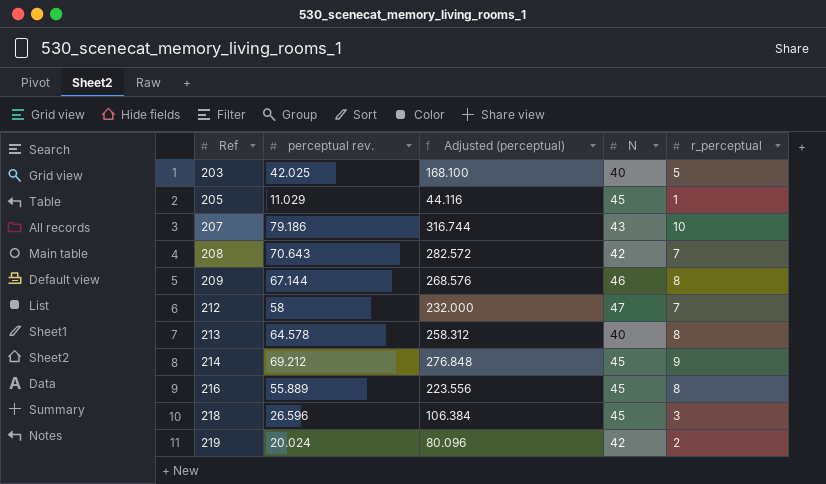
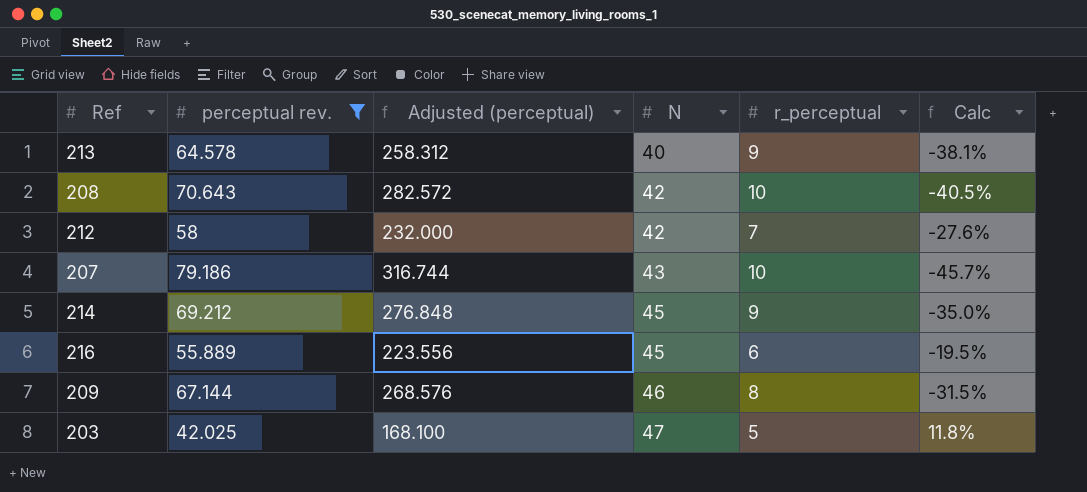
filter: none -> perceptual rev. >= 42.025
row order: Ref ascending -> N ascending
column Calc | formula: none -> ([N] - [perceptual rev.]) / [perceptual rev.]
213 | r_perceptual: 8 -> 9
208 | r_perceptual: 7 -> 10
212 | N: 47 -> 42
216 | r_perceptual: 8 -> 6
203 | N: 40 -> 47

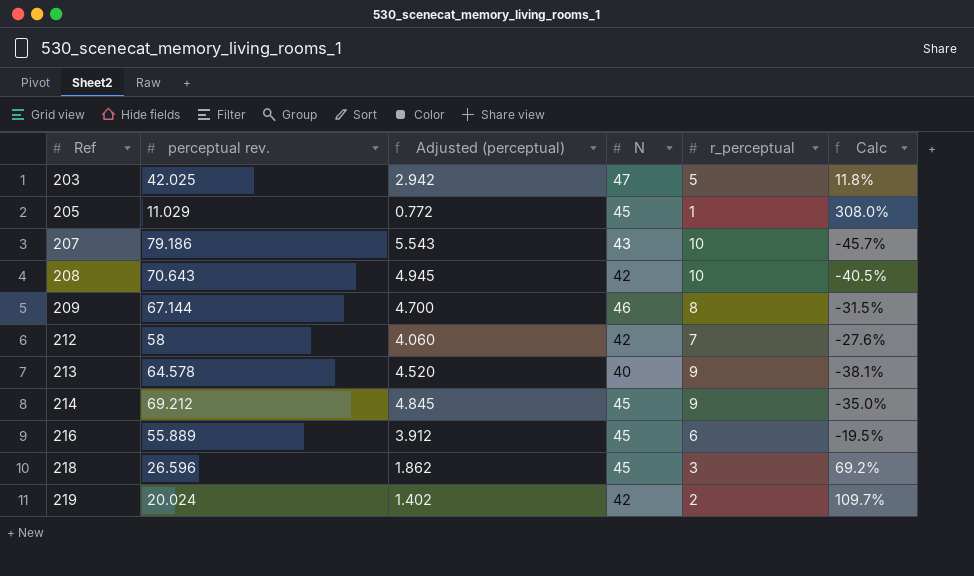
filter: perceptual rev. >= 42.025 -> none
row order: N ascending -> Ref ascending
column Adjusted (perceptual) | formula: [perceptual rev.] * 4 -> [perceptual rev.] * 0.07

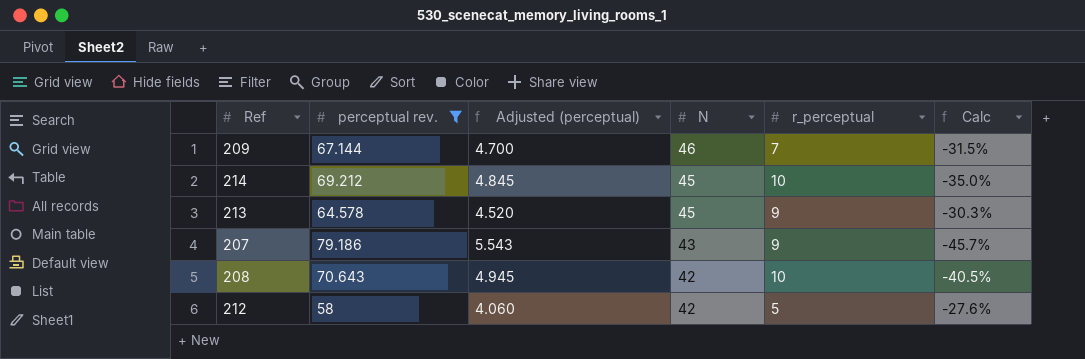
filter: none -> perceptual rev. >= 58
row order: Ref ascending -> N descending
209 | r_perceptual: 8 -> 7
214 | r_perceptual: 9 -> 10
213 | N: 40 -> 45
213 | Calc: -38.1% -> -30.3%
207 | r_perceptual: 10 -> 9
212 | r_perceptual: 7 -> 5

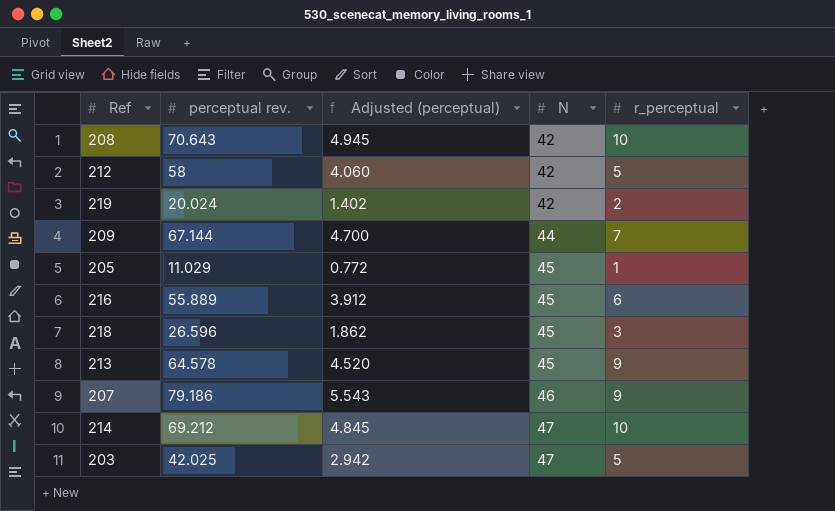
filter: perceptual rev. >= 58 -> none
row order: N descending -> N ascending
column Calc | formula: ([N] - [perceptual rev.]) / [perceptual rev.] -> none
209 | N: 46 -> 44
207 | N: 43 -> 46
214 | N: 45 -> 47

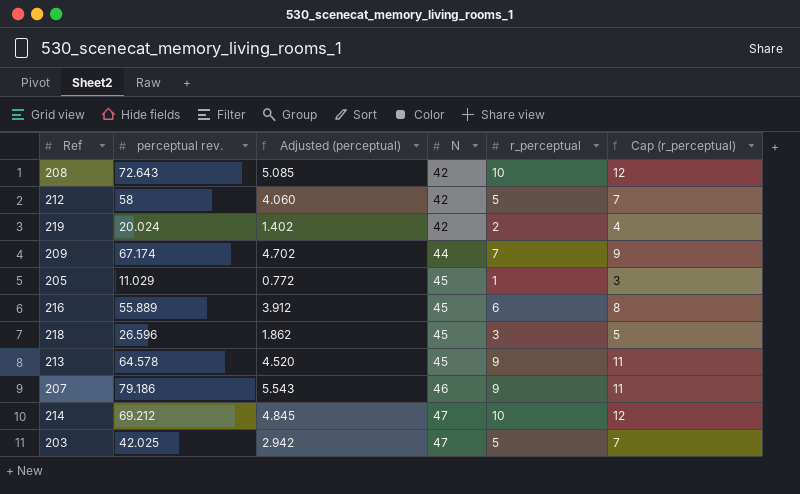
column Cap (r_perceptual) | formula: none -> [r_perceptual] + 2
208 | perceptual rev.: 70.643 -> 72.643
208 | Adjusted (perceptual): 4.945 -> 5.085
209 | perceptual rev.: 67.144 -> 67.174
209 | Adjusted (perceptual): 4.700 -> 4.702

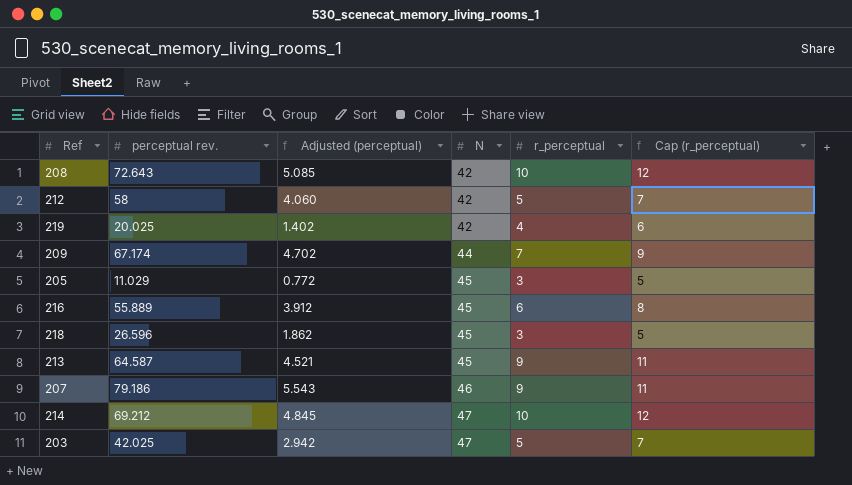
219 | perceptual rev.: 20.024 -> 20.025
219 | r_perceptual: 2 -> 4
219 | Cap (r_perceptual): 4 -> 6
205 | r_perceptual: 1 -> 3
205 | Cap (r_perceptual): 3 -> 5
213 | perceptual rev.: 64.578 -> 64.587
213 | Adjusted (perceptual): 4.520 -> 4.521

